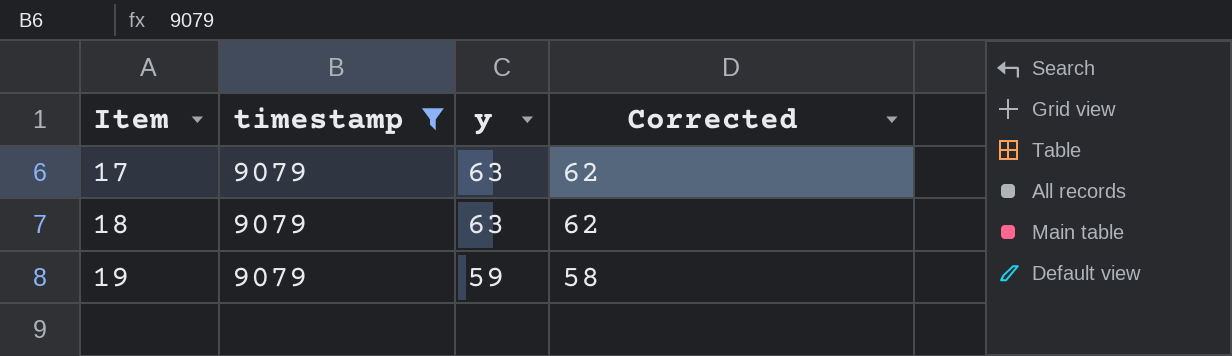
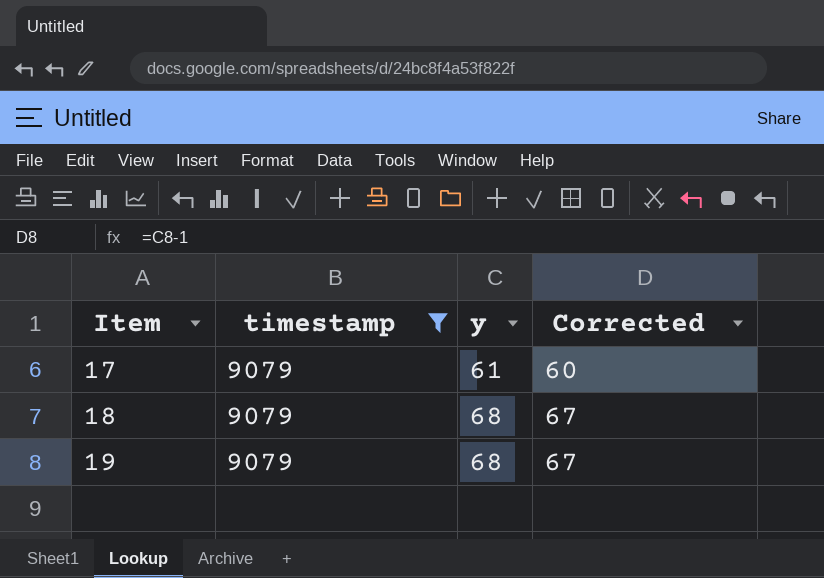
17 | y: 63 -> 61
17 | Corrected: 62 -> 60
18 | y: 63 -> 68
18 | Corrected: 62 -> 67
19 | y: 59 -> 68
19 | Corrected: 58 -> 67

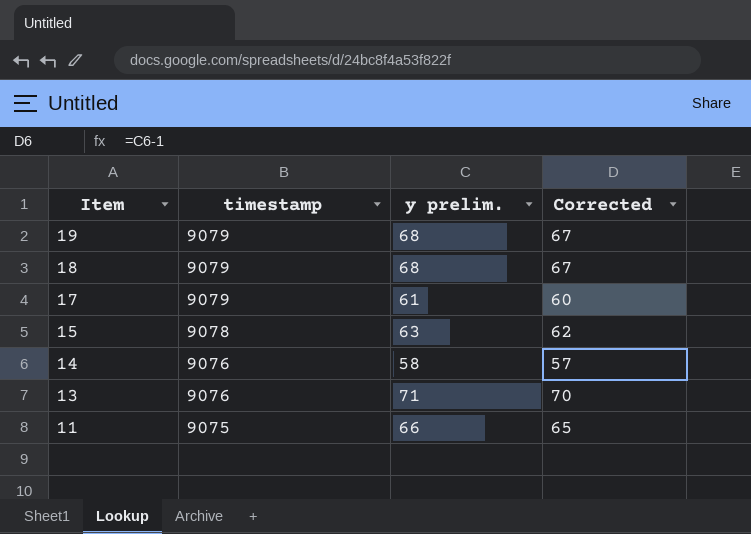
filter: timestamp = 9079 -> none
row order: Item ascending -> Item descending
column name: y -> y prelim.

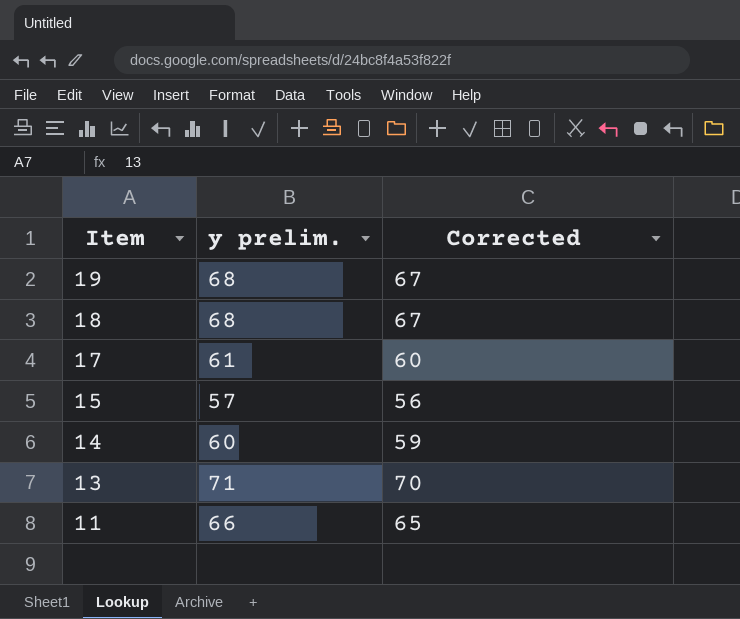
column timestamp | position: 2 -> none
15 | y prelim.: 63 -> 57
15 | Corrected: 62 -> 56
14 | y prelim.: 58 -> 60
14 | Corrected: 57 -> 59

